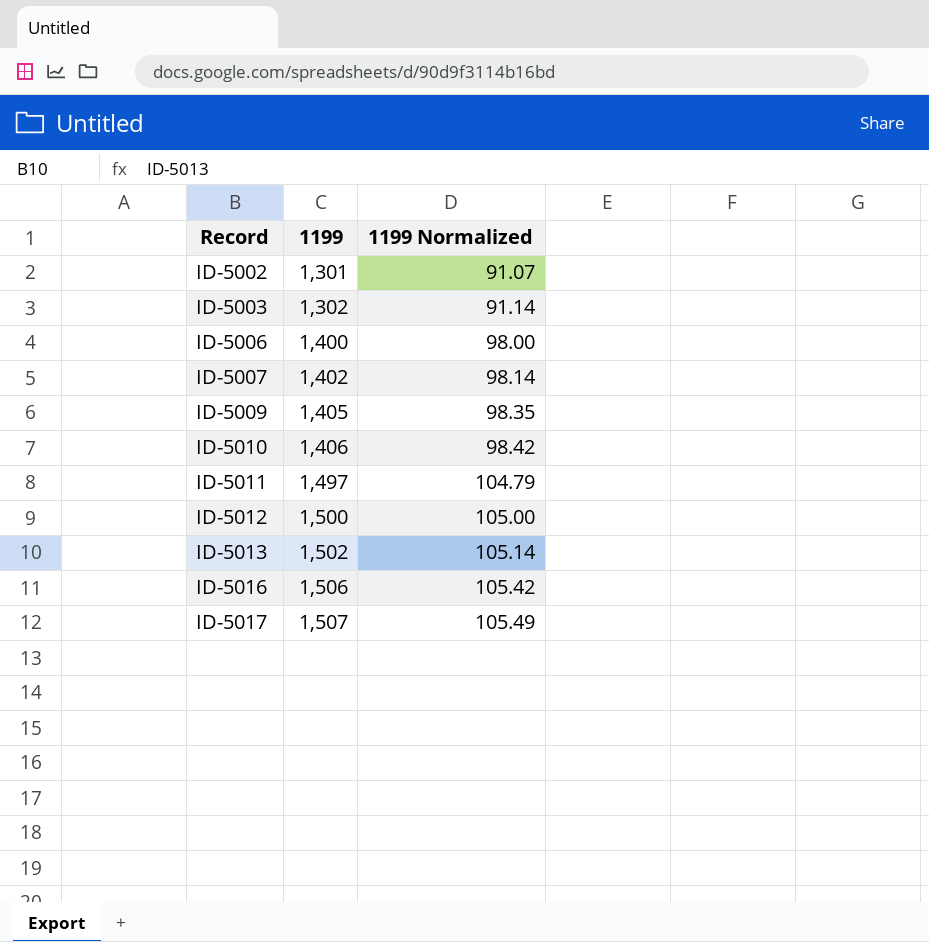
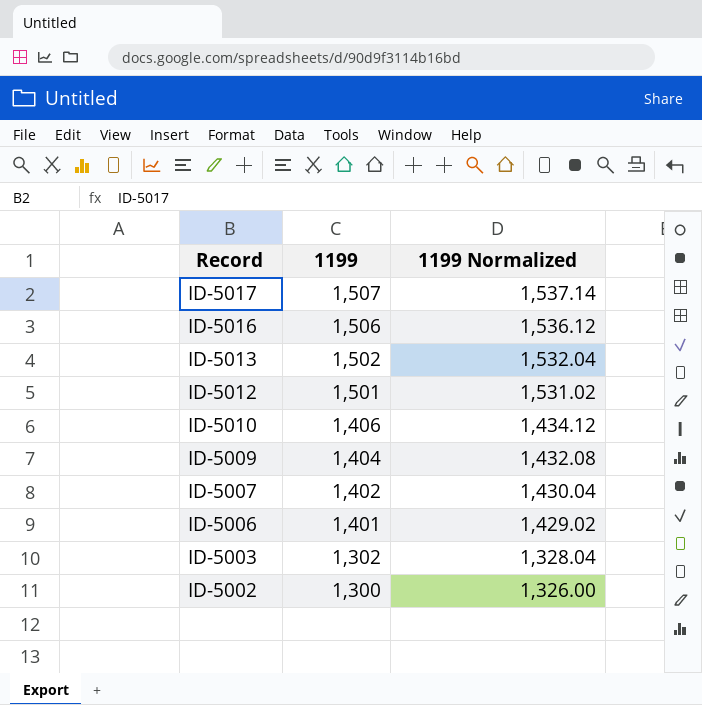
row order: Record ascending -> Record descending
column 1199 Normalized | formula: [1199] * 0.07 -> [1199] * 1.02
row ID-5011: 1,497 | 104.79 -> none
ID-5012 | 1199: 1,500 -> 1,501
ID-5009 | 1199: 1,405 -> 1,404
ID-5006 | 1199: 1,400 -> 1,401
ID-5002 | 1199: 1,301 -> 1,300

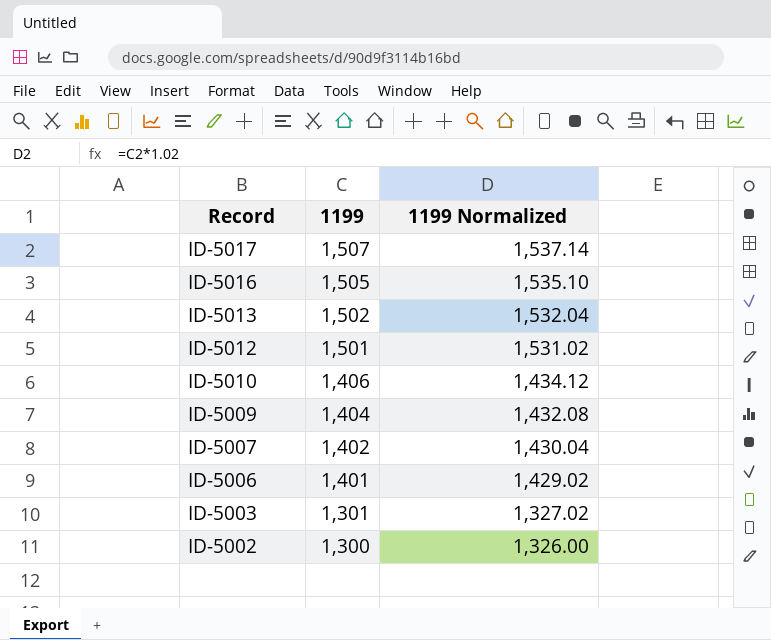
ID-5016 | 1199: 1,506 -> 1,505
ID-5016 | 1199 Normalized: 1,536.12 -> 1,535.10
ID-5003 | 1199: 1,302 -> 1,301
ID-5003 | 1199 Normalized: 1,328.04 -> 1,327.02

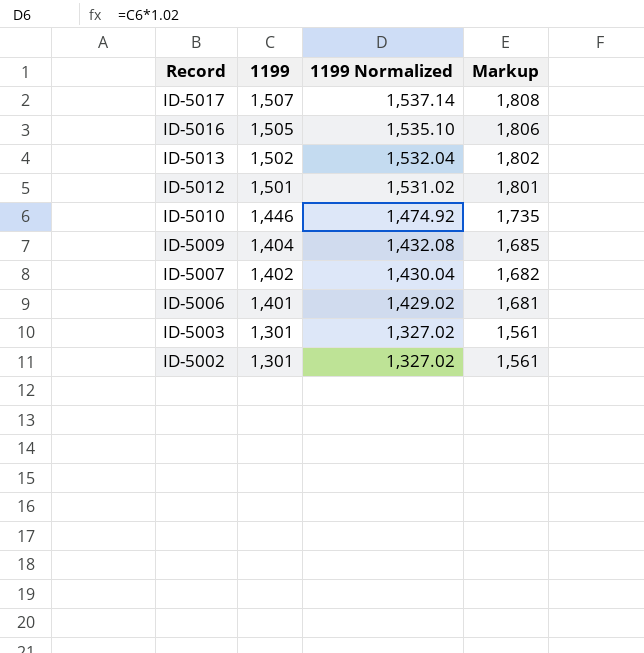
column Markup | formula: none -> [1199] * 1.2
ID-5010 | 1199: 1,406 -> 1,446
ID-5010 | 1199 Normalized: 1,434.12 -> 1,474.92
ID-5002 | 1199: 1,300 -> 1,301
ID-5002 | 1199 Normalized: 1,326.00 -> 1,327.02

